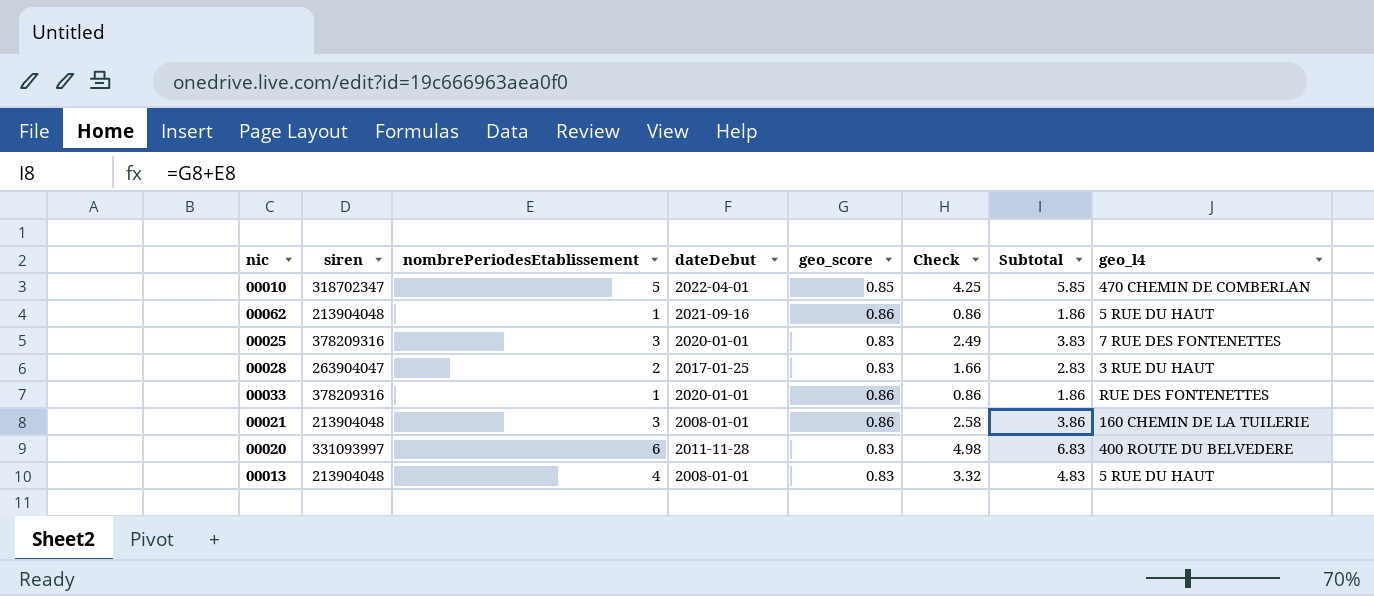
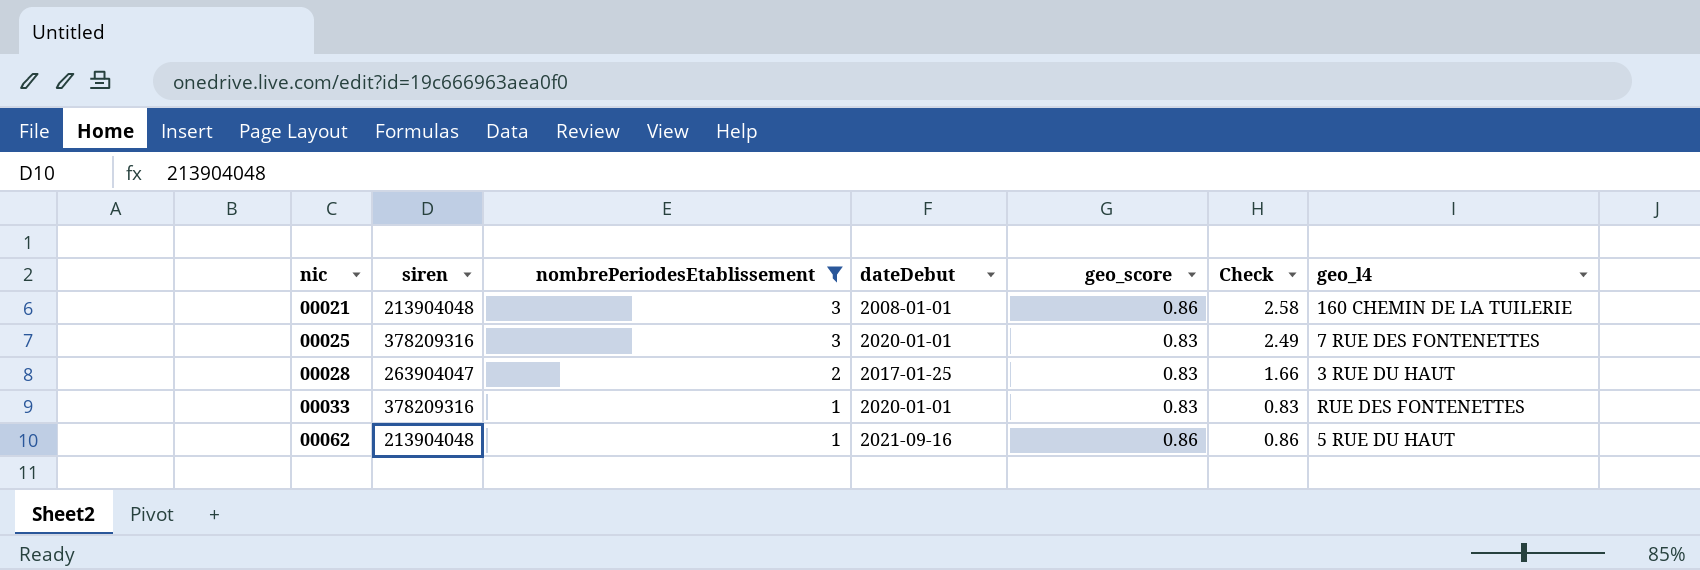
filter: none -> nombrePeriodesEtablissement <= 3
row order: none -> nic ascending
column Subtotal | formula: [nombrePeriodesEtablissement] + [geo_score] -> none
00033 | geo_score: 0.86 -> 0.83
00033 | Check: 0.86 -> 0.83

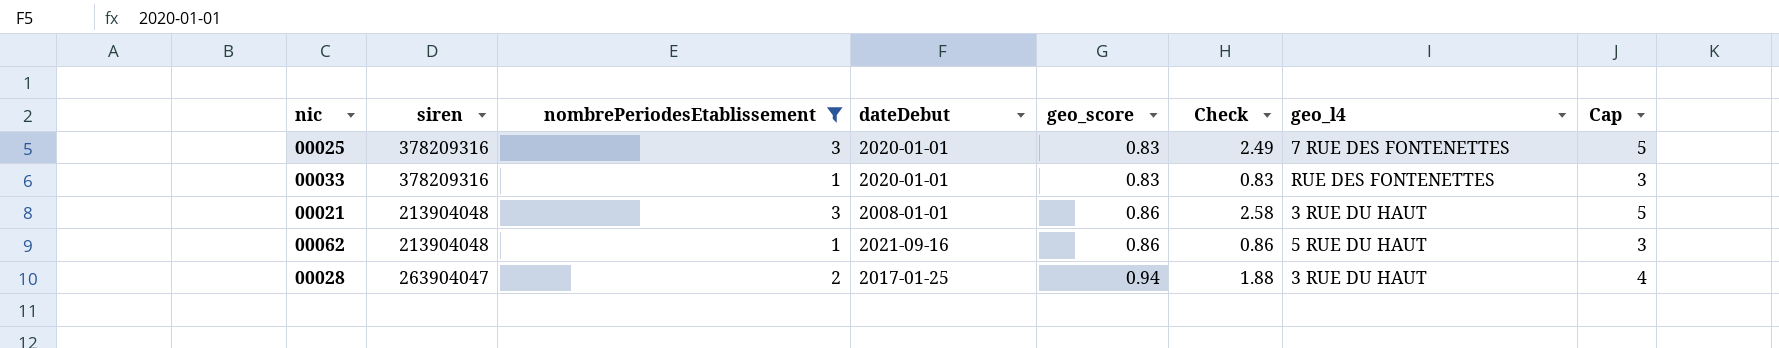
row order: nic ascending -> geo_score ascending
column Cap | formula: none -> [nombrePeriodesEtablissement] + 2
00021 | geo_l4: 160 CHEMIN DE LA TUILERIE -> 3 RUE DU HAUT
00028 | geo_score: 0.83 -> 0.94
00028 | Check: 1.66 -> 1.88

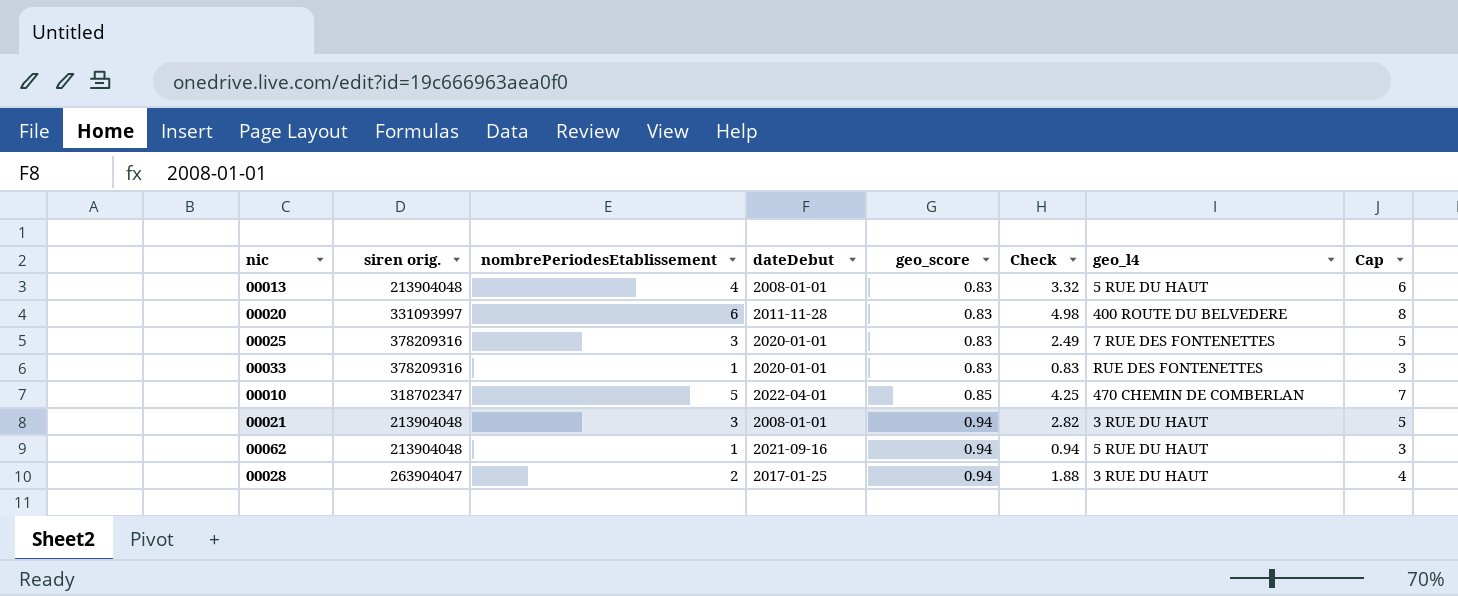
filter: nombrePeriodesEtablissement <= 3 -> none
column name: siren -> siren orig.
00021 | geo_score: 0.86 -> 0.94
00021 | Check: 2.58 -> 2.82
00062 | geo_score: 0.86 -> 0.94
00062 | Check: 0.86 -> 0.94

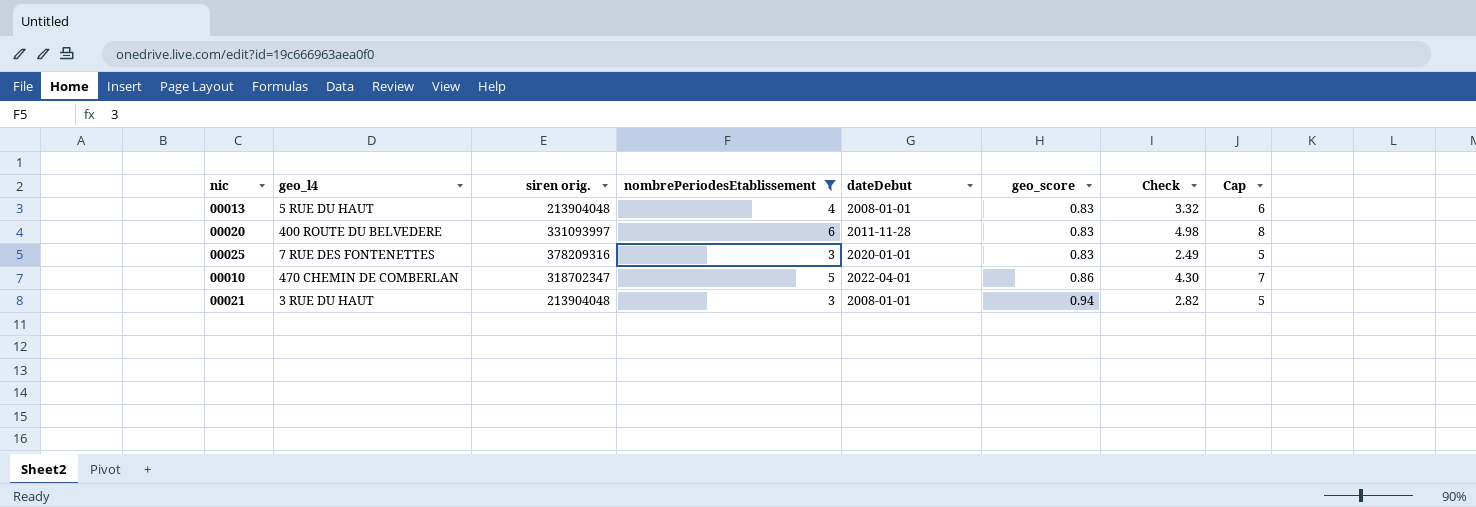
filter: none -> nombrePeriodesEtablissement >= 3
column geo_l4 | position: 7 -> 2
00010 | geo_score: 0.85 -> 0.86
00010 | Check: 4.25 -> 4.30

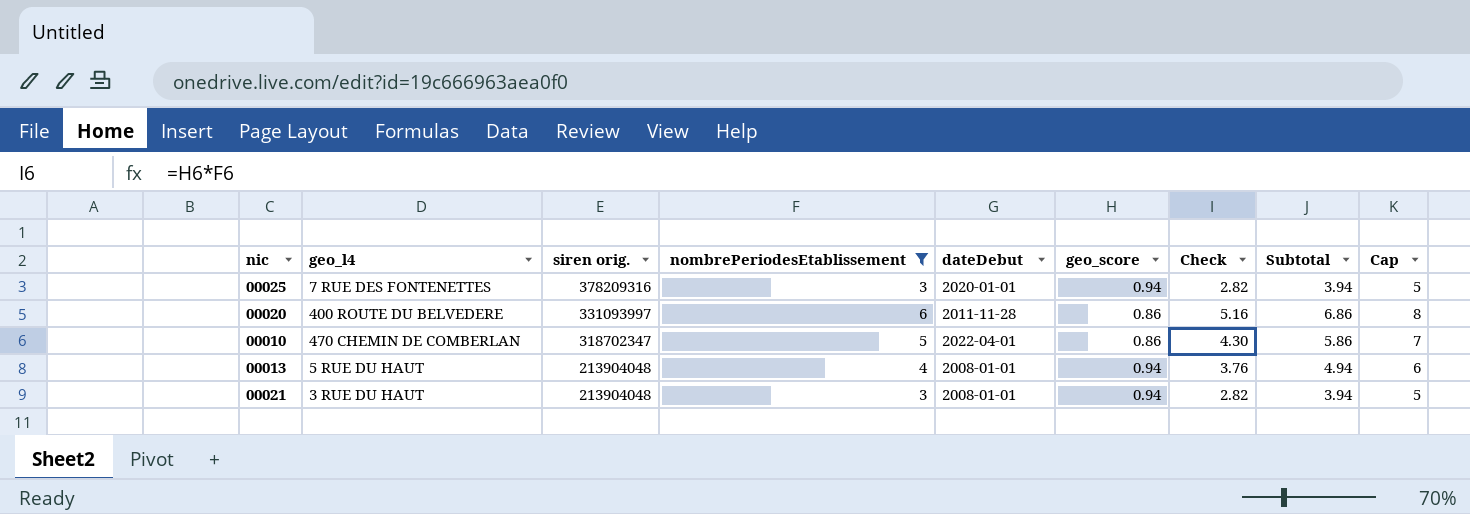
row order: geo_score ascending -> siren orig. descending
column Subtotal | formula: none -> [nombrePeriodesEtablissement] + [geo_score]
00025 | geo_score: 0.83 -> 0.94
00025 | Check: 2.49 -> 2.82
00020 | geo_score: 0.83 -> 0.86
00020 | Check: 4.98 -> 5.16
00013 | geo_score: 0.83 -> 0.94
00013 | Check: 3.32 -> 3.76

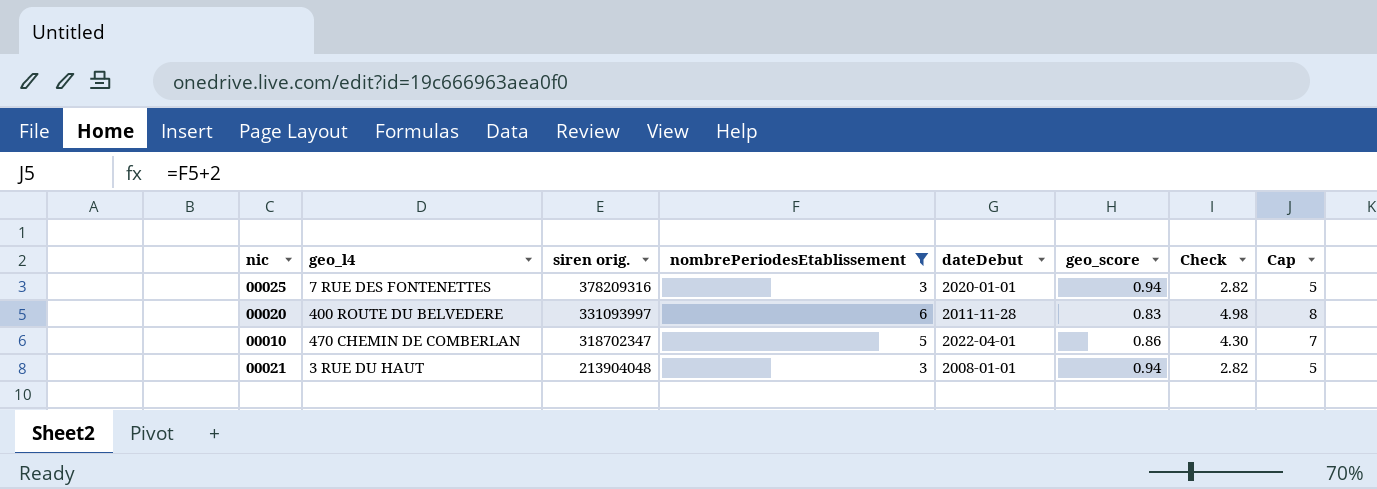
column Subtotal | formula: [nombrePeriodesEtablissement] + [geo_score] -> none
row 00013: 5 RUE DU HAUT | 213904048 | 4 | 2008-01-01 | 0.94 | 3.76 | 4.94 | 6 -> none
00020 | geo_score: 0.86 -> 0.83
00020 | Check: 5.16 -> 4.98

